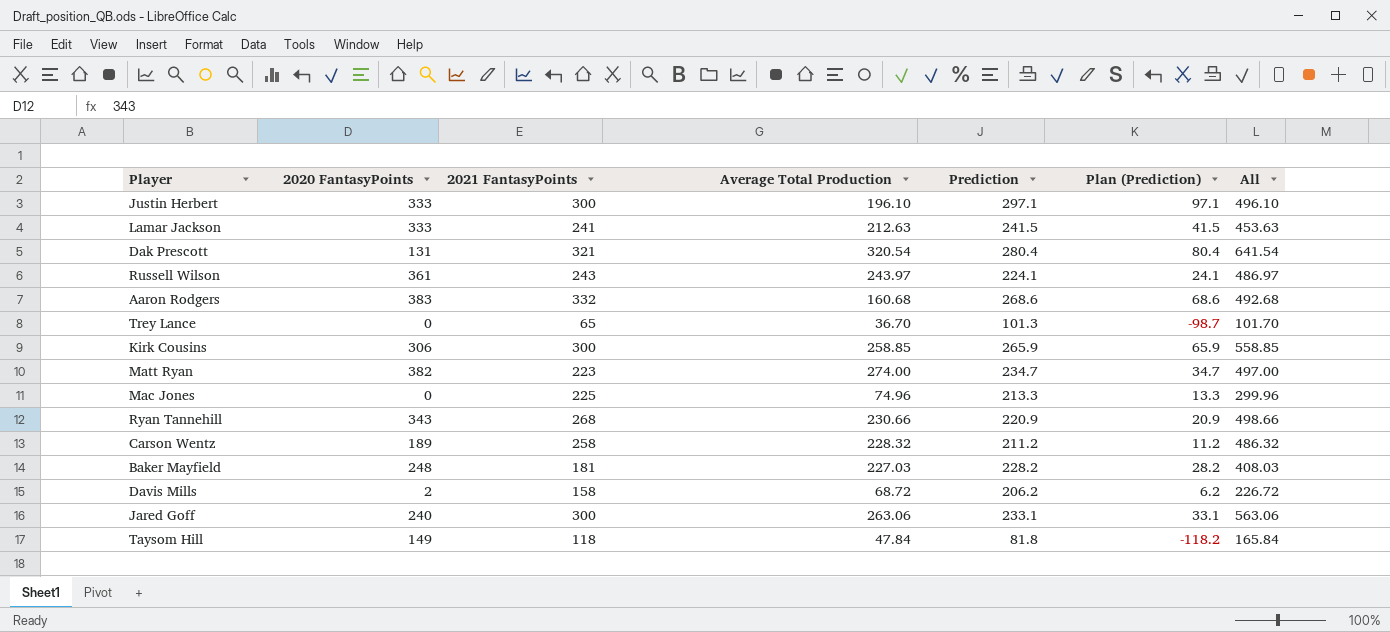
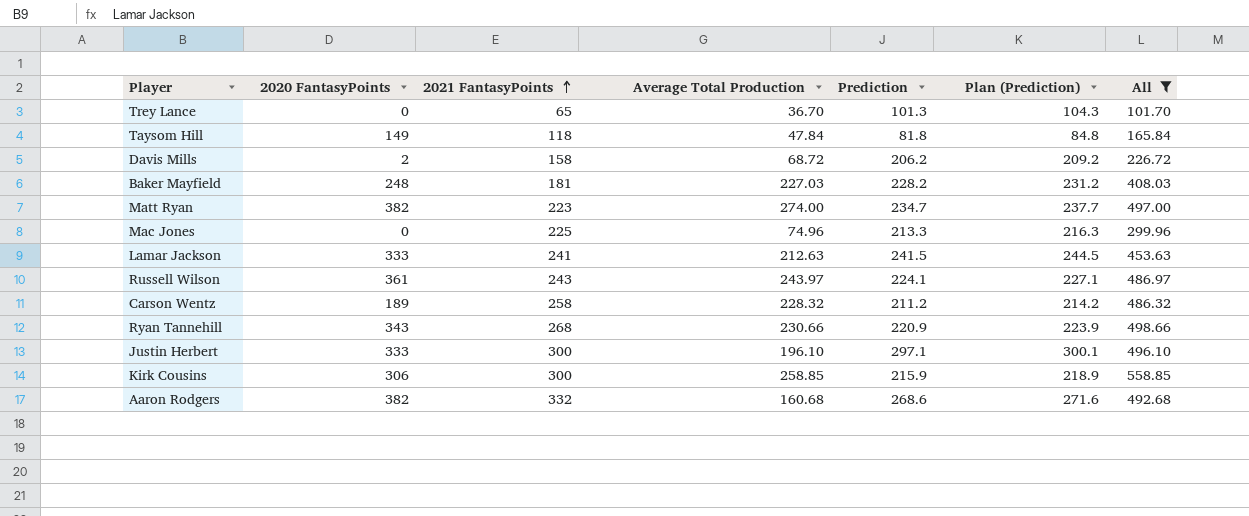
filter: none -> All <= 558.85
row order: none -> 2021 FantasyPoints ascending
column Plan (Prediction) | formula: [Prediction] - 200 -> [Prediction] + 3
Kirk Cousins | Prediction: 265.9 -> 215.9
Aaron Rodgers | 2020 FantasyPoints: 383 -> 382

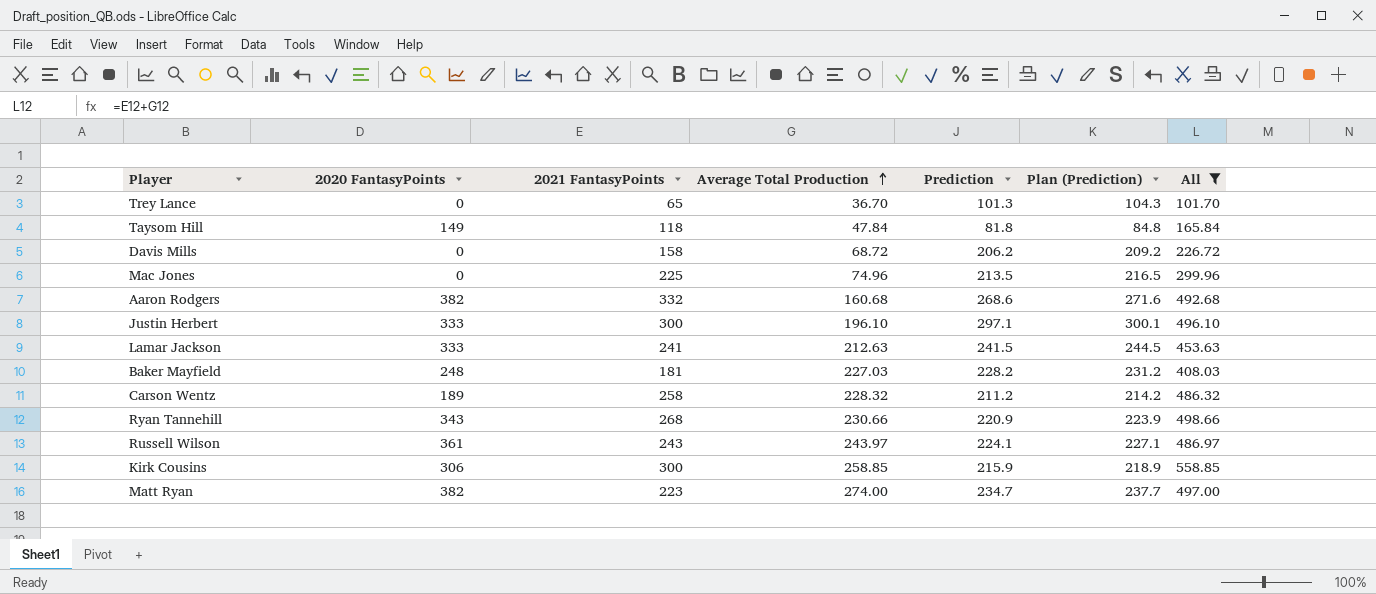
row order: 2021 FantasyPoints ascending -> Average Total Production ascending
Davis Mills | 2020 FantasyPoints: 2 -> 0
Mac Jones | Prediction: 213.3 -> 213.5
Mac Jones | Plan (Prediction): 216.3 -> 216.5

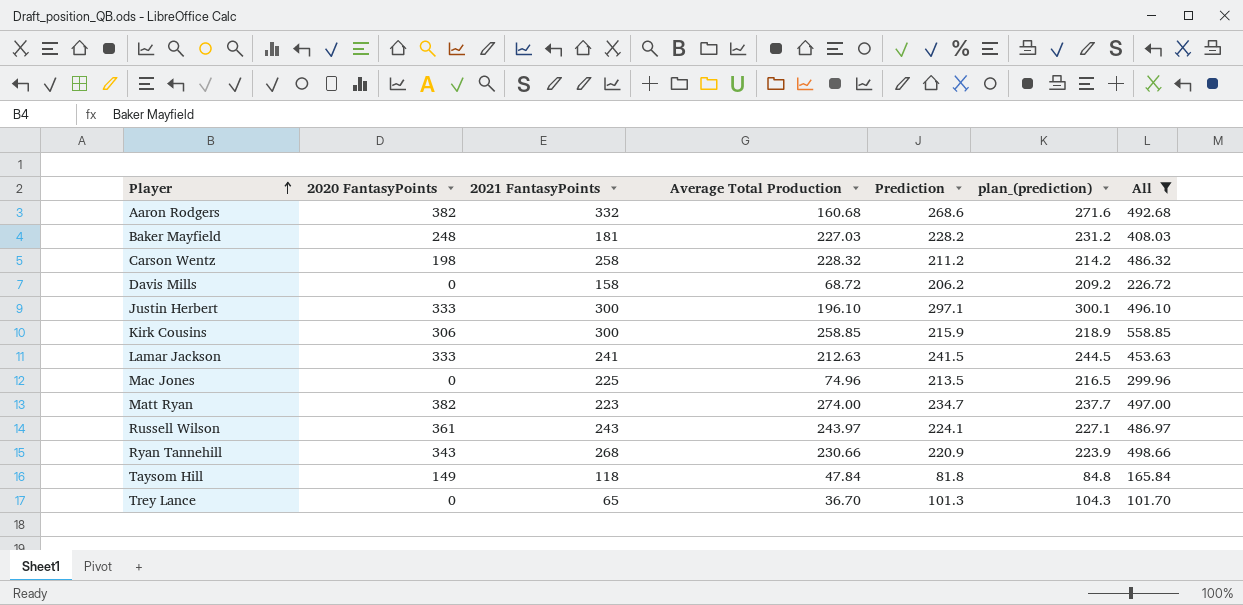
row order: Average Total Production ascending -> Player ascending
column name: Plan (Prediction) -> plan_(prediction)
Carson Wentz | 2020 FantasyPoints: 189 -> 198

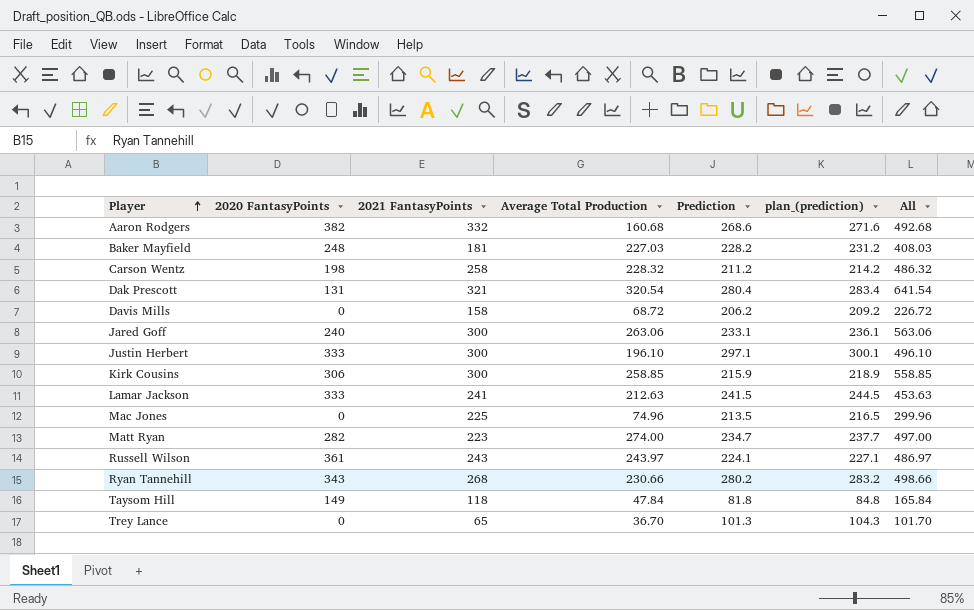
filter: All <= 558.85 -> none
Matt Ryan | 2020 FantasyPoints: 382 -> 282
Ryan Tannehill | Prediction: 220.9 -> 280.2
Ryan Tannehill | plan_(prediction): 223.9 -> 283.2

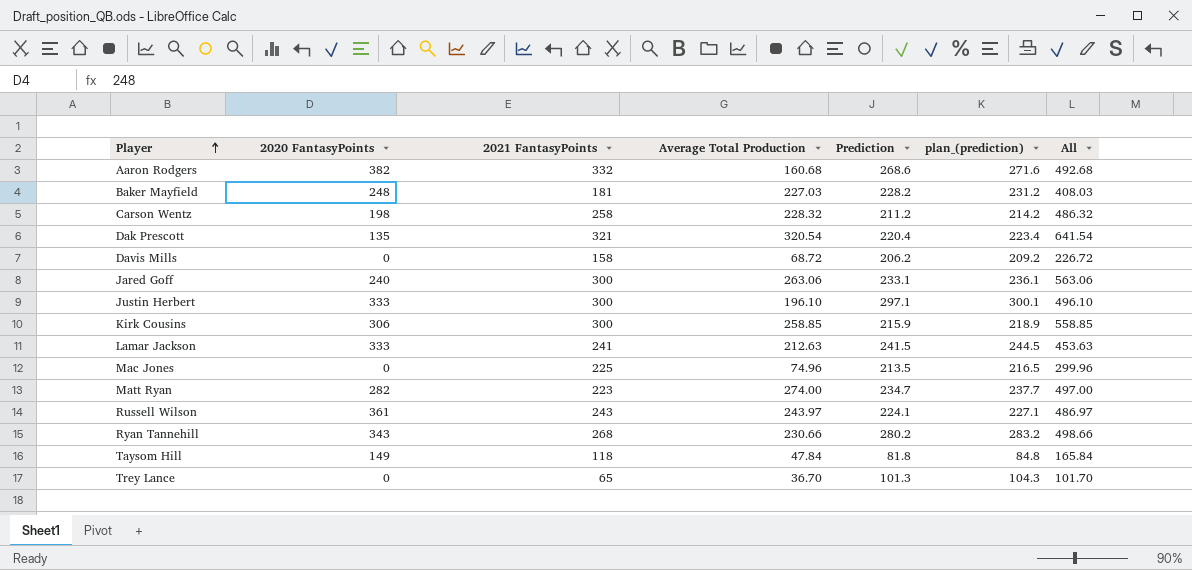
Dak Prescott | 2020 FantasyPoints: 131 -> 135
Dak Prescott | Prediction: 280.4 -> 220.4
Dak Prescott | plan_(prediction): 283.4 -> 223.4

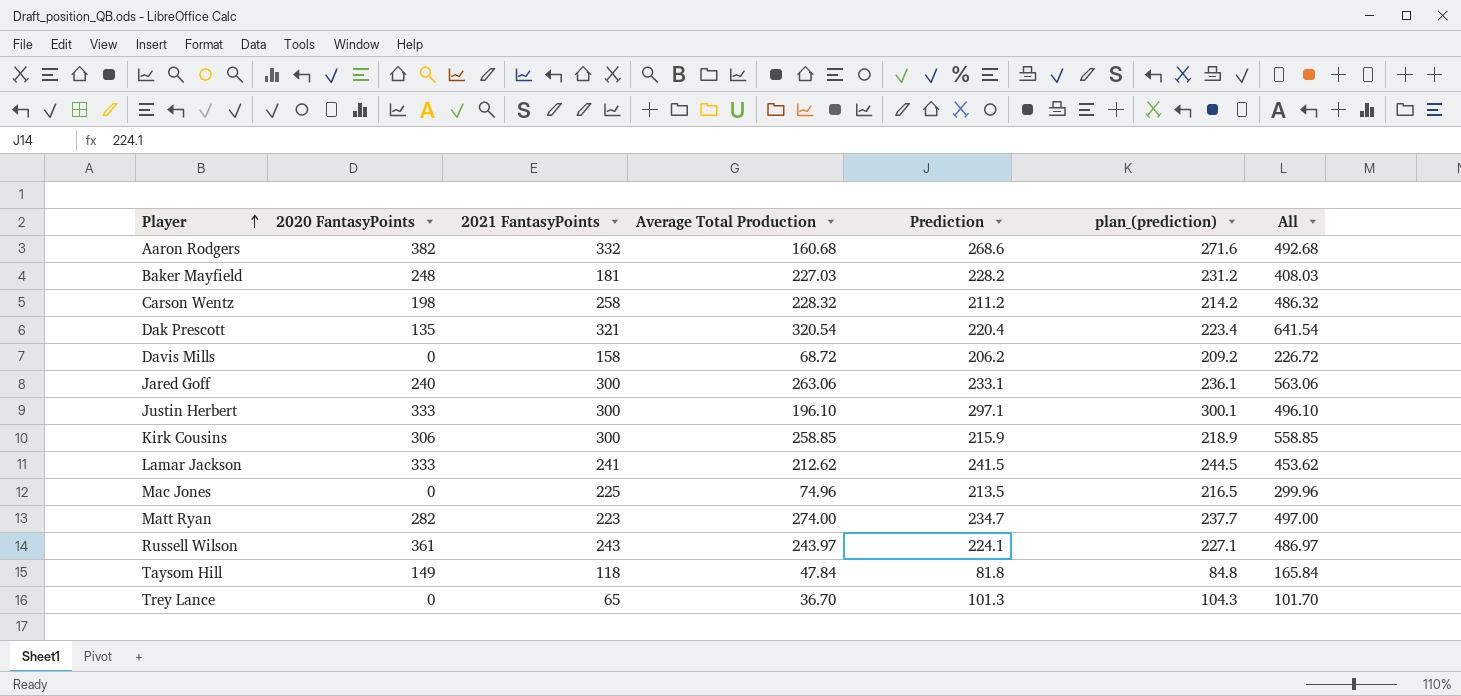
row Ryan Tannehill: 343 | 268 | 230.66 | 280.2 | 283.2 | 498.66 -> none
Lamar Jackson | Average Total Production: 212.63 -> 212.62
Lamar Jackson | All: 453.63 -> 453.62

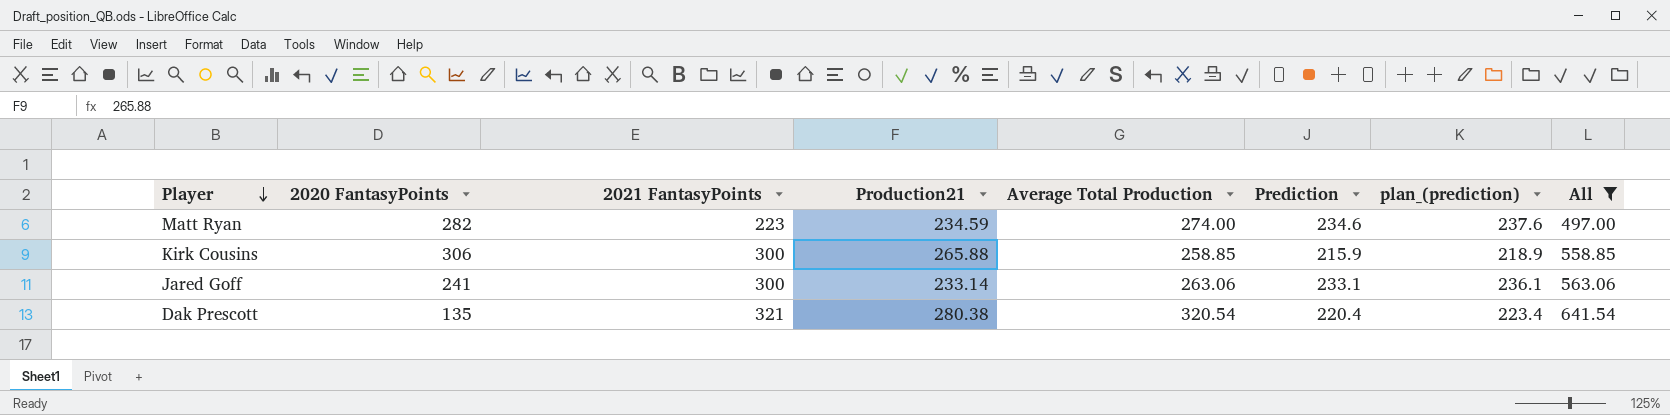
filter: none -> All >= 497.00
row order: Player ascending -> Player descending
column Production21 | position: none -> 4
Matt Ryan | Prediction: 234.7 -> 234.6
Matt Ryan | plan_(prediction): 237.7 -> 237.6
Jared Goff | 2020 FantasyPoints: 240 -> 241

